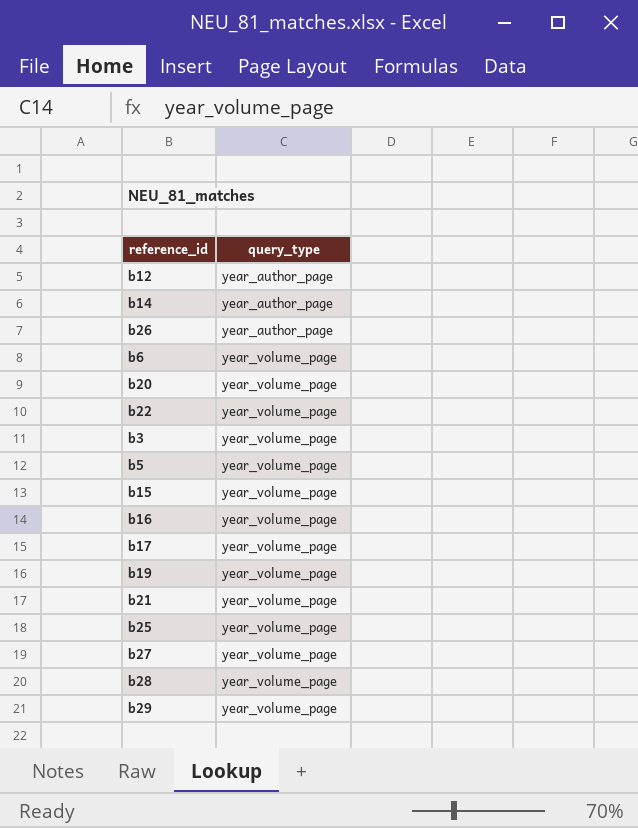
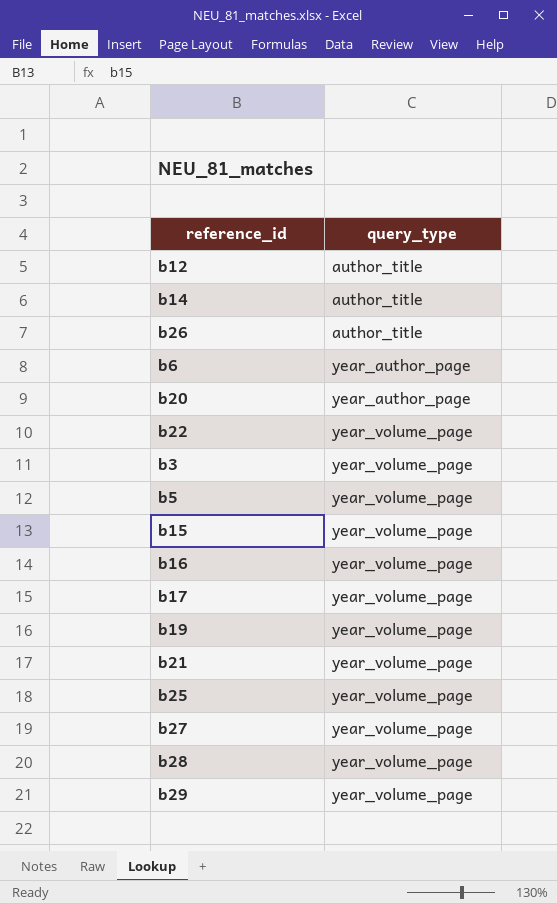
b12 | query_type: year_author_page -> author_title
b14 | query_type: year_author_page -> author_title
b26 | query_type: year_author_page -> author_title
b6 | query_type: year_volume_page -> year_author_page
b20 | query_type: year_volume_page -> year_author_page

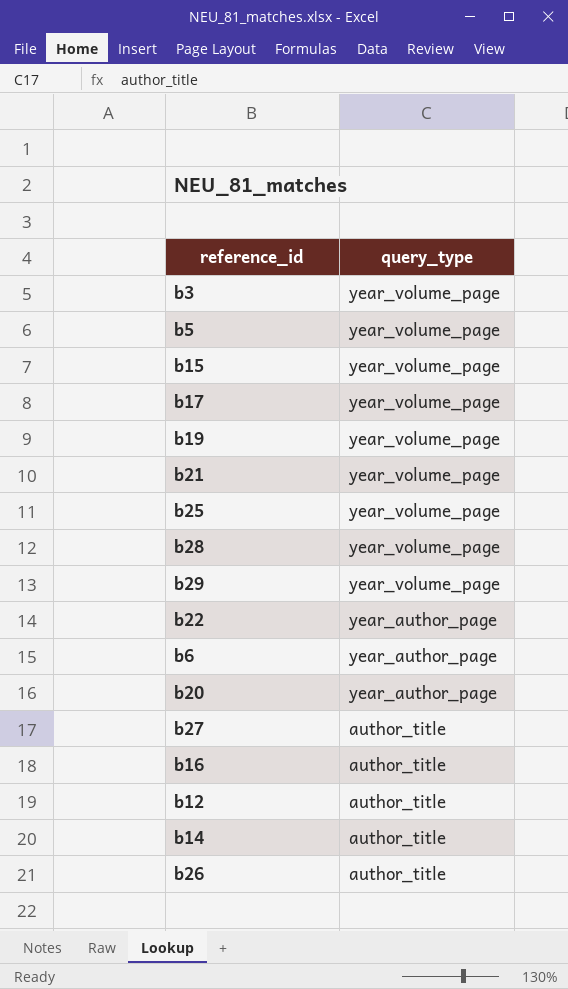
row order: query_type ascending -> query_type descending
b22 | query_type: year_volume_page -> year_author_page
b27 | query_type: year_volume_page -> author_title
b16 | query_type: year_volume_page -> author_title

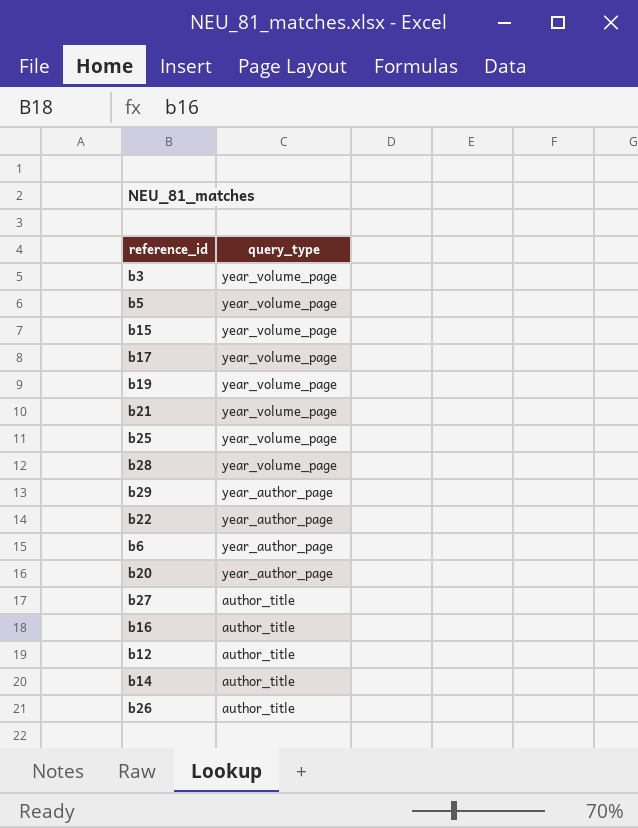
b29 | query_type: year_volume_page -> year_author_page

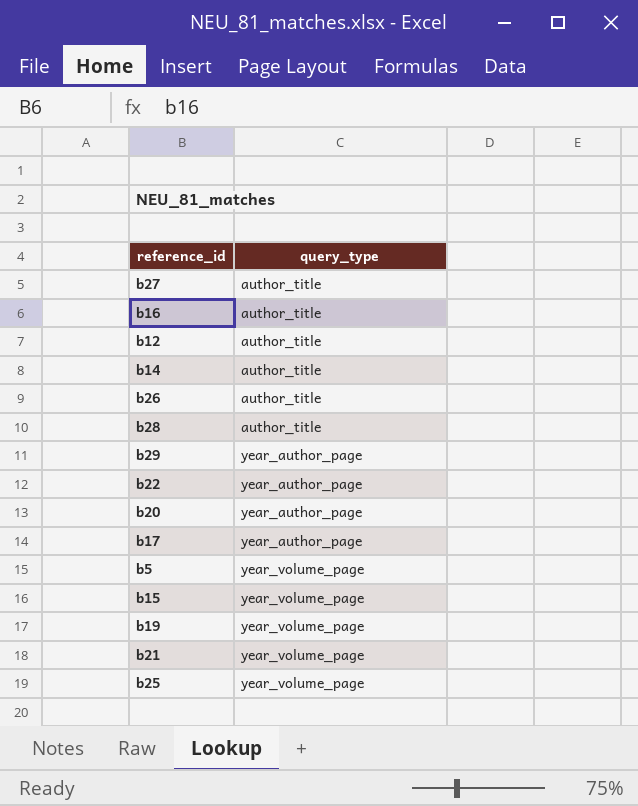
row order: query_type descending -> query_type ascending
row b3: year_volume_page -> none
row b6: year_author_page -> none
b28 | query_type: year_volume_page -> author_title
b17 | query_type: year_volume_page -> year_author_page

